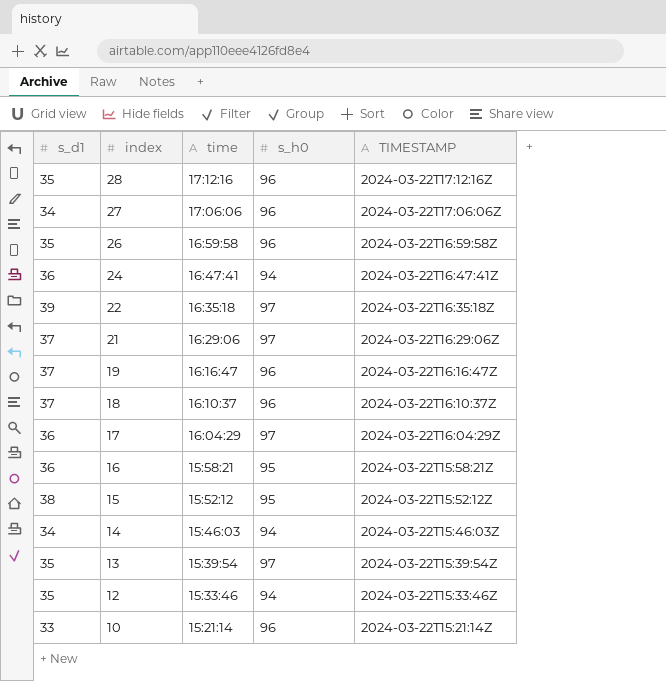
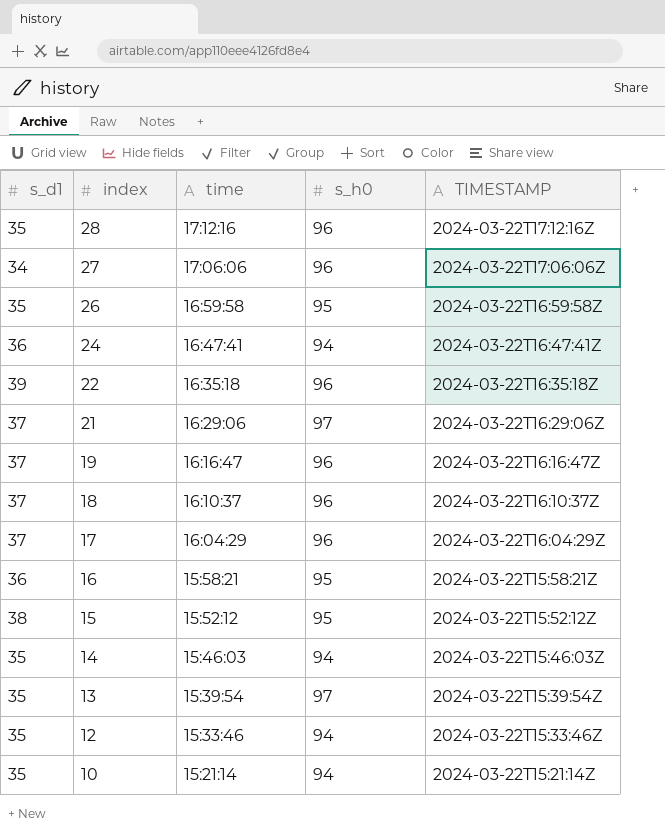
26 | s_h0: 96 -> 95
22 | s_h0: 97 -> 96
17 | s_d1: 36 -> 37
17 | s_h0: 97 -> 96
14 | s_d1: 34 -> 35
10 | s_d1: 33 -> 35
10 | s_h0: 96 -> 94

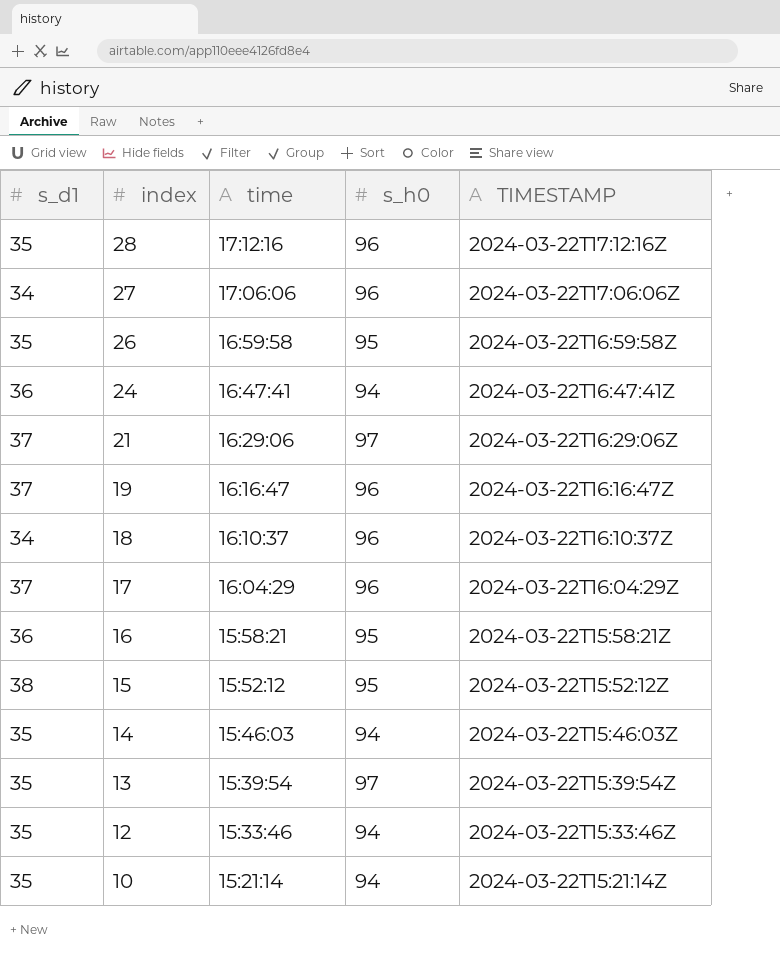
row 22: 39 | 16:35:18 | 96 | 2024-03-22T16:35:18Z -> none
18 | s_d1: 37 -> 34

